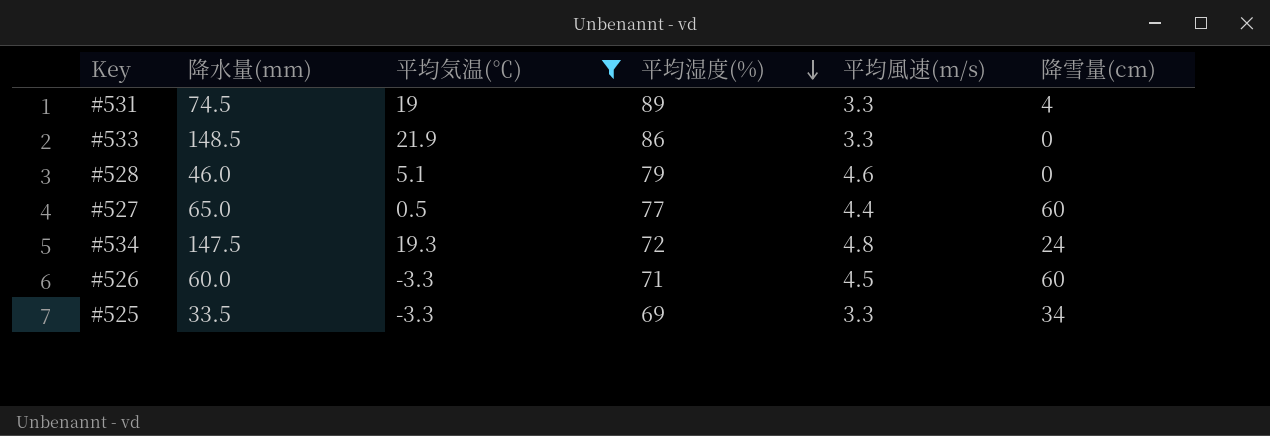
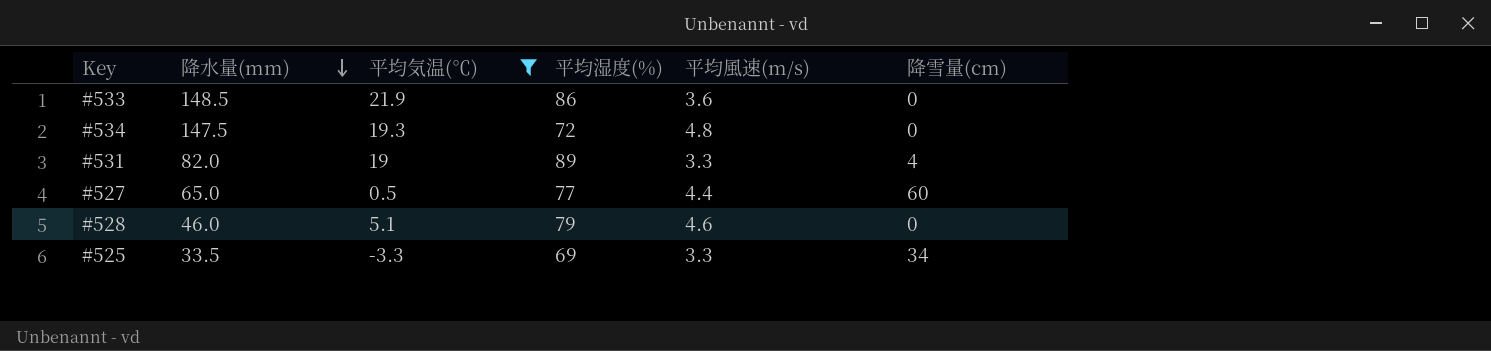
row order: 平均湿度(%) descending -> 降水量(mm) descending
row #526: 60.0 | -3.3 | 71 | 4.5 | 60 -> none
#533 | 平均風速(m/s): 3.3 -> 3.6
#534 | 降雪量(cm): 24 -> 0
#531 | 降水量(mm): 74.5 -> 82.0

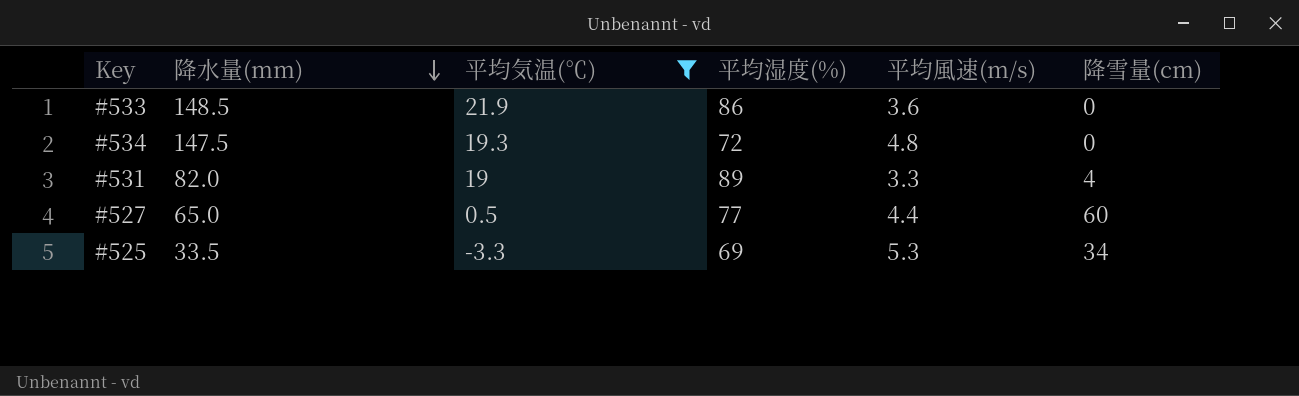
row #528: 46.0 | 5.1 | 79 | 4.6 | 0 -> none
#525 | 平均風速(m/s): 3.3 -> 5.3

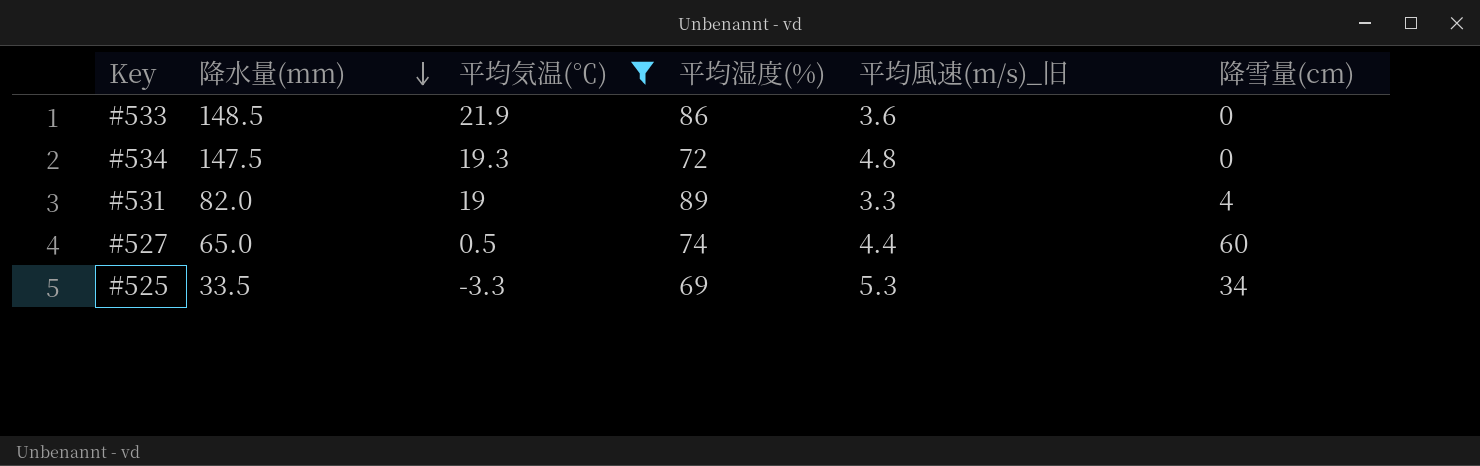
column name: 平均風速(m/s) -> 平均風速(m/s)_旧
#527 | 平均湿度(%): 77 -> 74

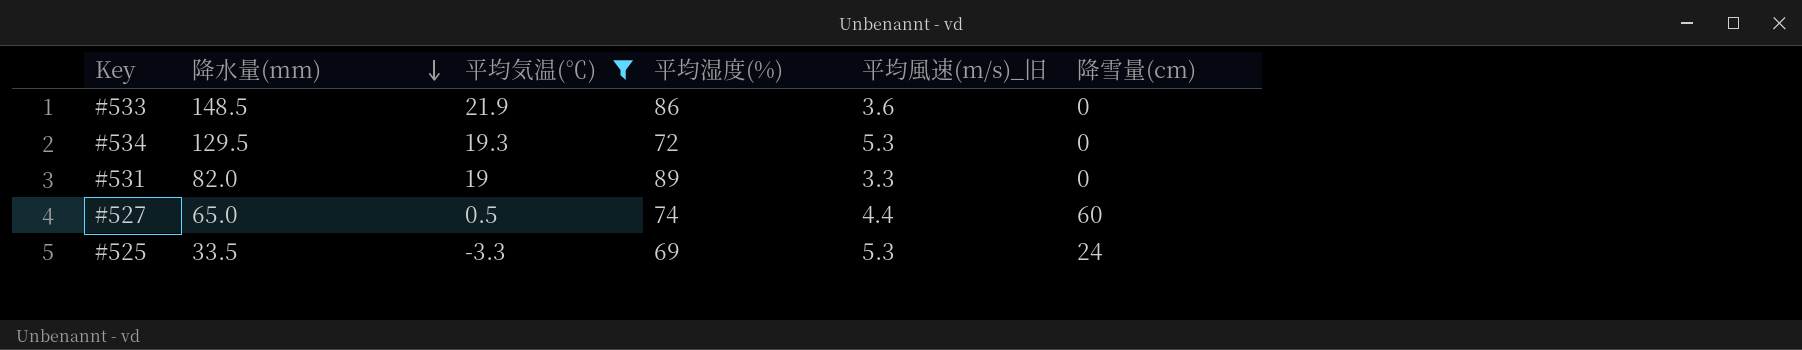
#534 | 降水量(mm): 147.5 -> 129.5
#534 | 平均風速(m/s)_旧: 4.8 -> 5.3
#531 | 降雪量(cm): 4 -> 0
#525 | 降雪量(cm): 34 -> 24

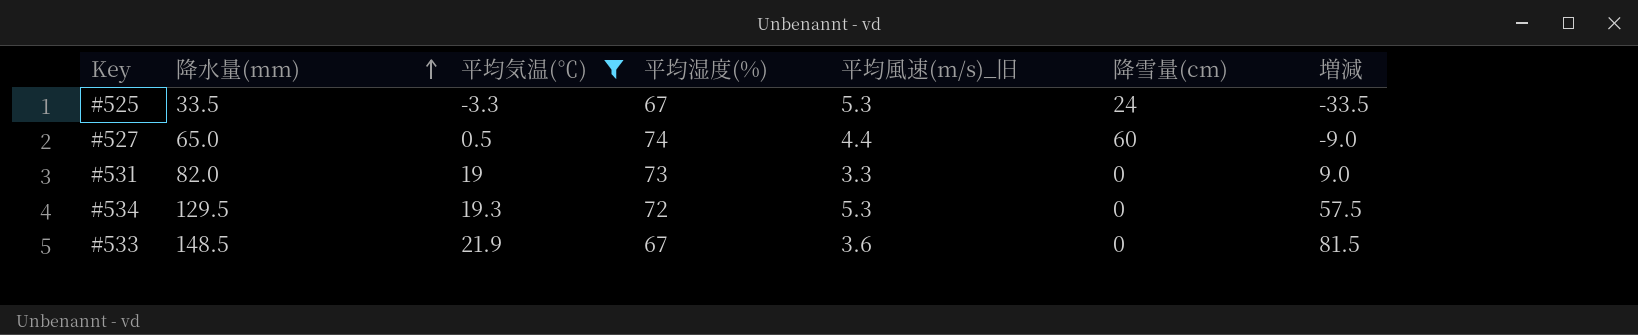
row order: 降水量(mm) descending -> 降水量(mm) ascending
column 増減 | formula: none -> [降水量(mm)] - [平均湿度(%)]
#525 | 平均湿度(%): 69 -> 67
#531 | 平均湿度(%): 89 -> 73
#533 | 平均湿度(%): 86 -> 67

